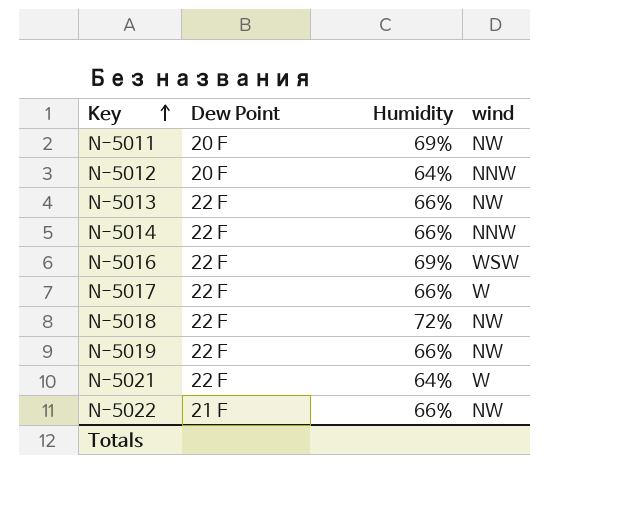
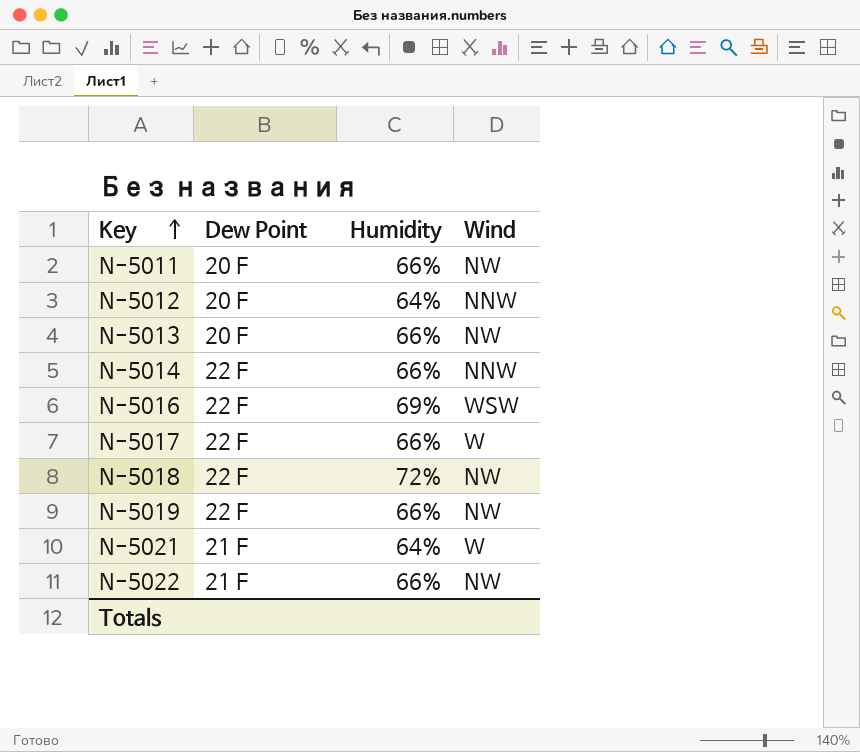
column name: wind -> Wind
N-5011 | Humidity: 69% -> 66%
N-5013 | Dew Point: 22 F -> 20 F
N-5021 | Dew Point: 22 F -> 21 F

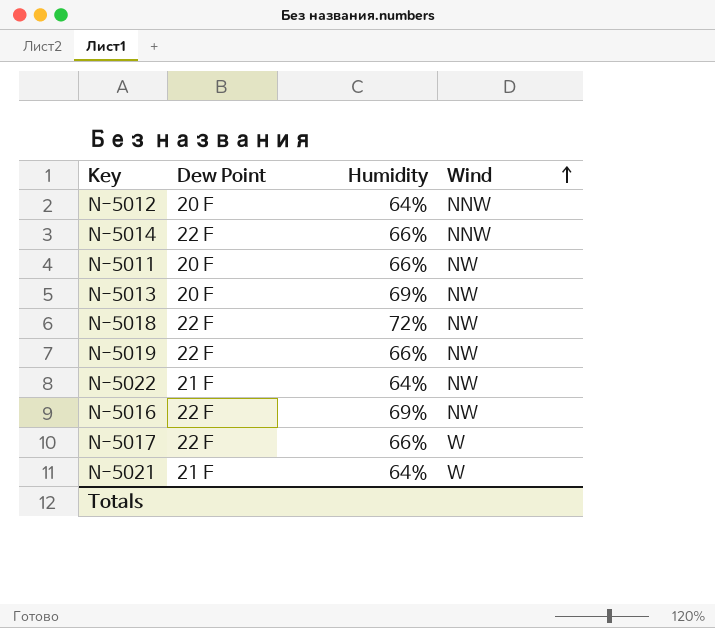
row order: Key ascending -> Wind ascending
N-5013 | Humidity: 66% -> 69%
N-5022 | Humidity: 66% -> 64%
N-5016 | Wind: WSW -> NW

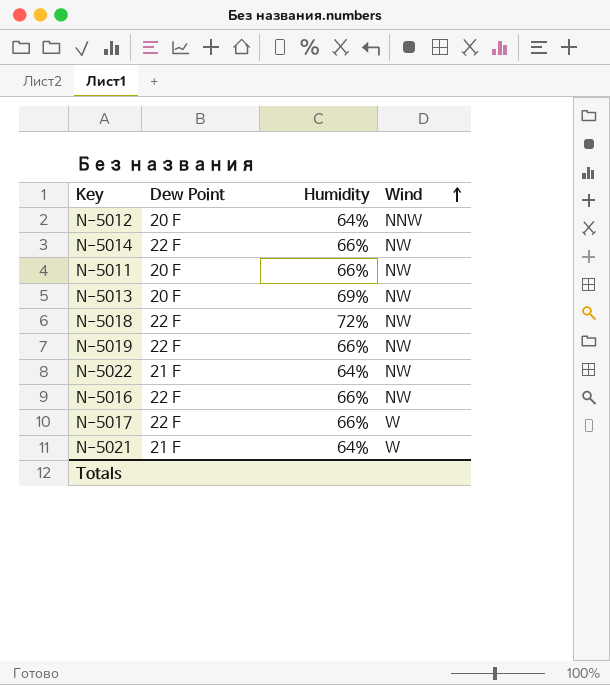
N-5014 | Wind: NNW -> NW
N-5016 | Humidity: 69% -> 66%

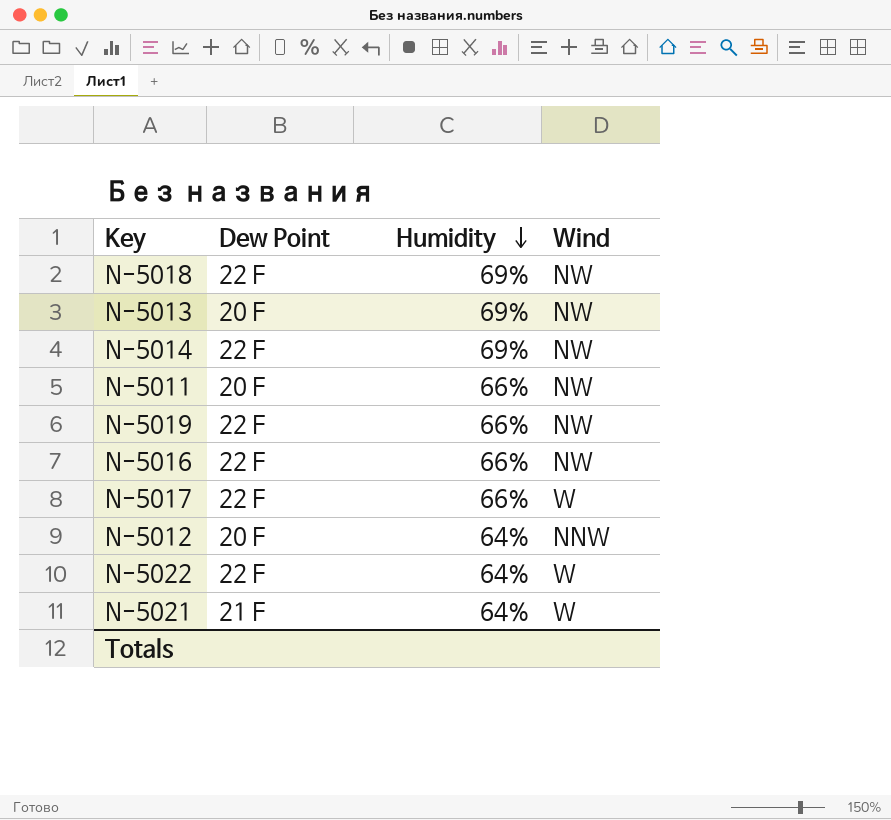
row order: Wind ascending -> Humidity descending
N-5018 | Humidity: 72% -> 69%
N-5014 | Humidity: 66% -> 69%
N-5022 | Dew Point: 21 F -> 22 F
N-5022 | Wind: NW -> W

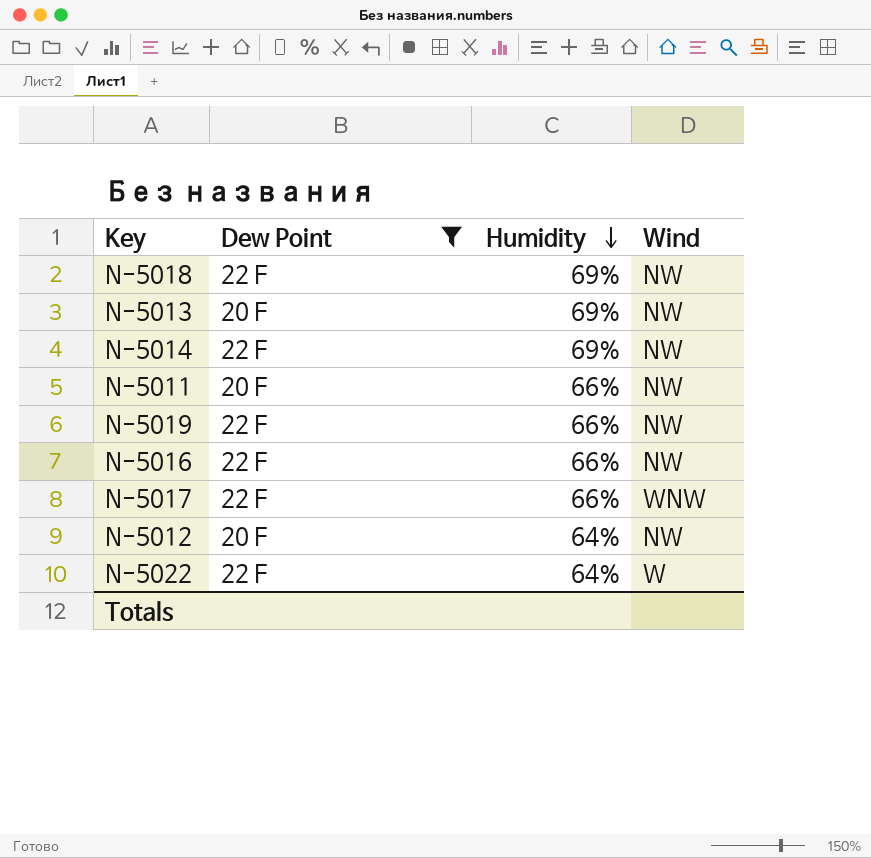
filter: none -> Dew Point != 21 F
N-5017 | Wind: W -> WNW
N-5012 | Wind: NNW -> NW

